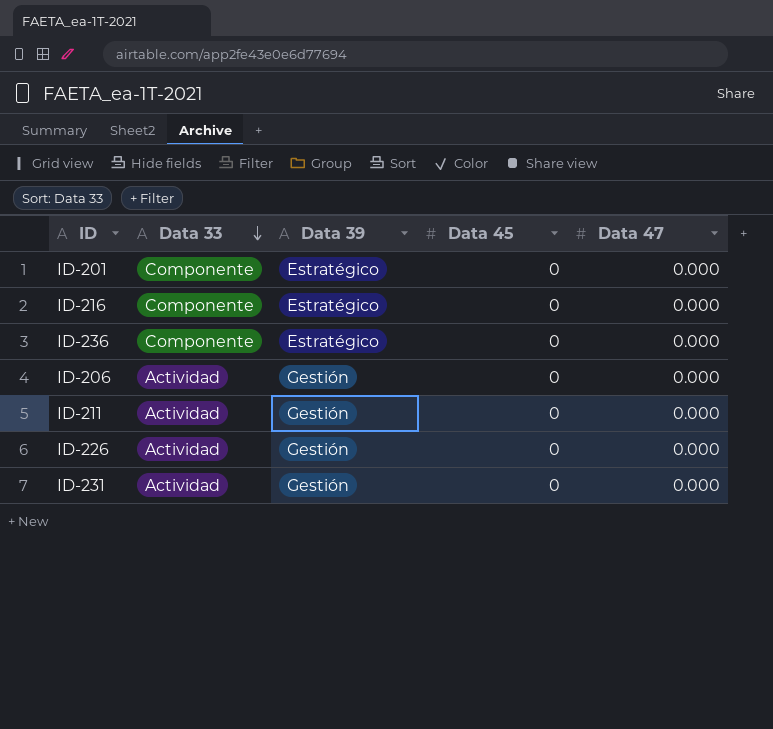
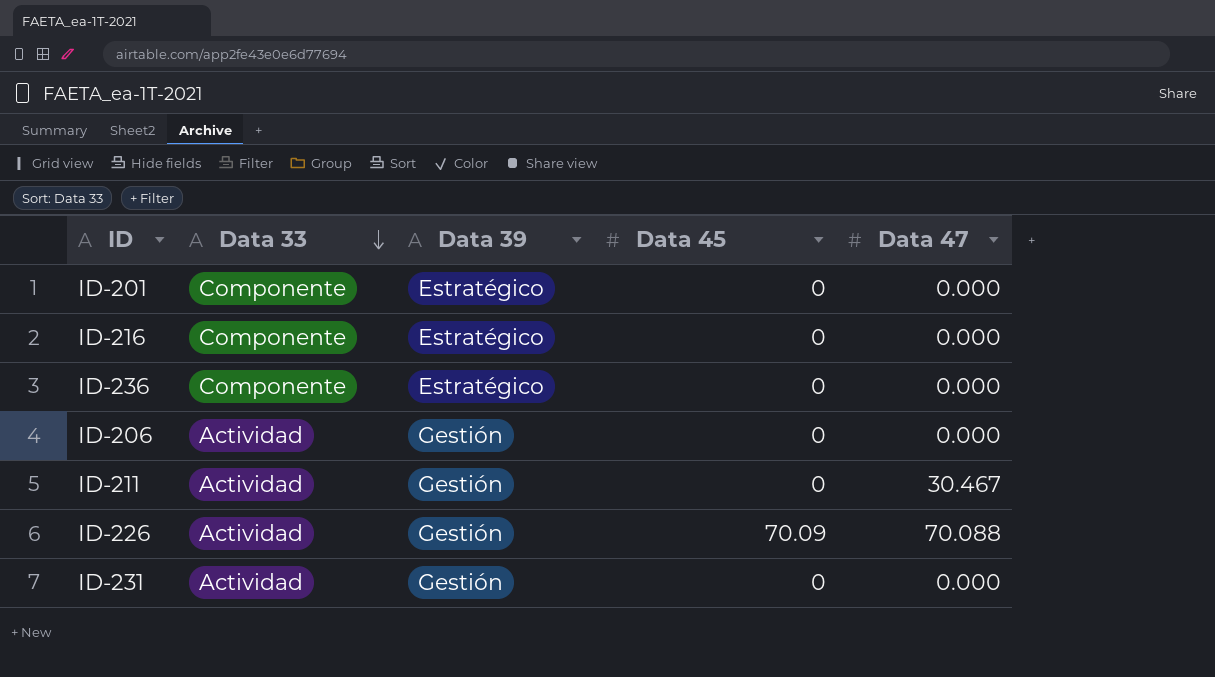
ID-211 | Data 47: 0.000 -> 30.467
ID-226 | Data 45: 0 -> 70.09
ID-226 | Data 47: 0.000 -> 70.088

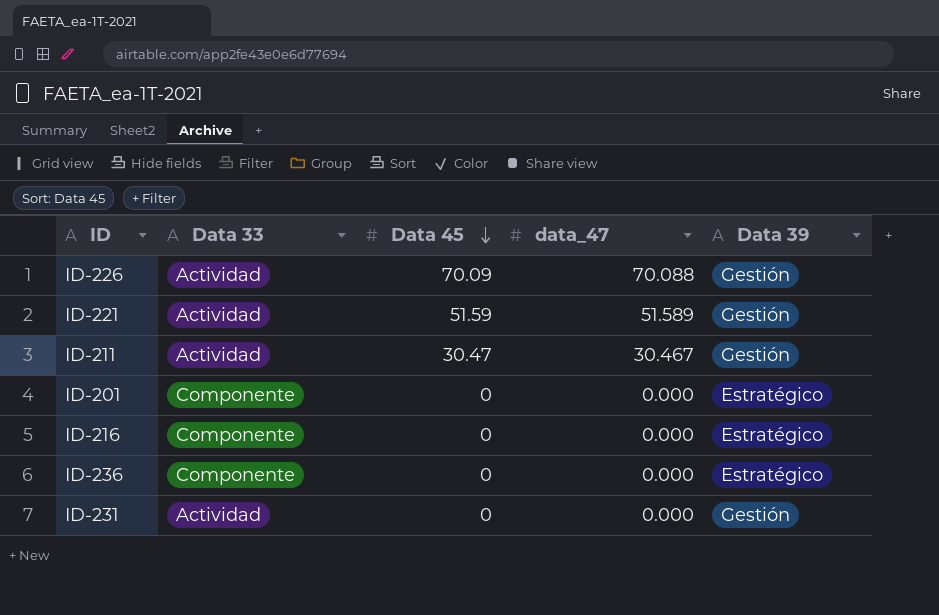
row order: Data 33 descending -> Data 45 descending
column name: Data 47 -> data_47
column Data 39 | position: 3 -> 5
row ID-206: Actividad | Gestión | 0 | 0.000 -> none
row ID-221: none -> Actividad | 51.59 | 51.589 | Gestión
ID-211 | Data 45: 0 -> 30.47

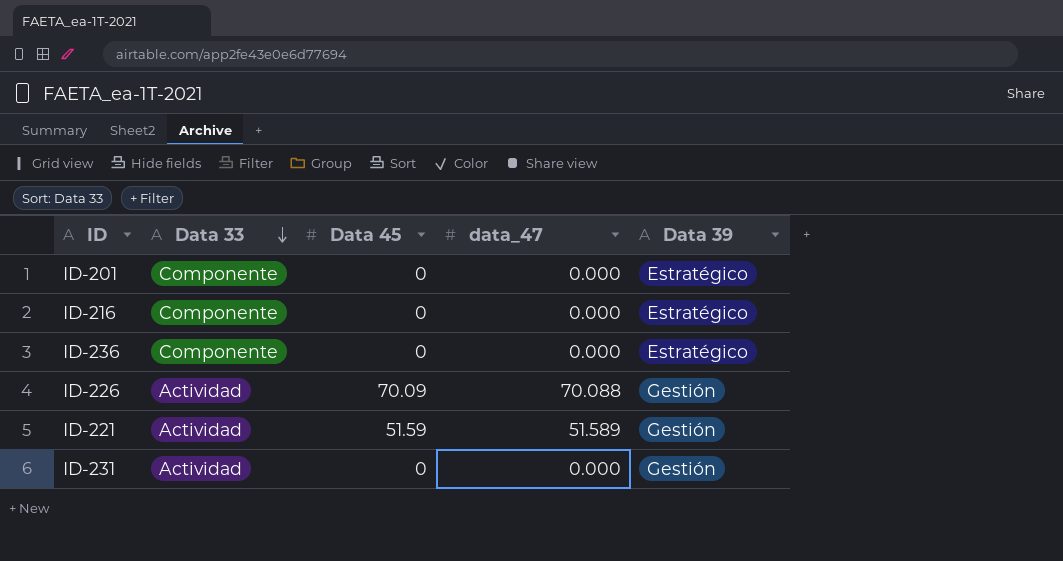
row order: Data 45 descending -> Data 33 descending
row ID-211: Actividad | 30.47 | 30.467 | Gestión -> none

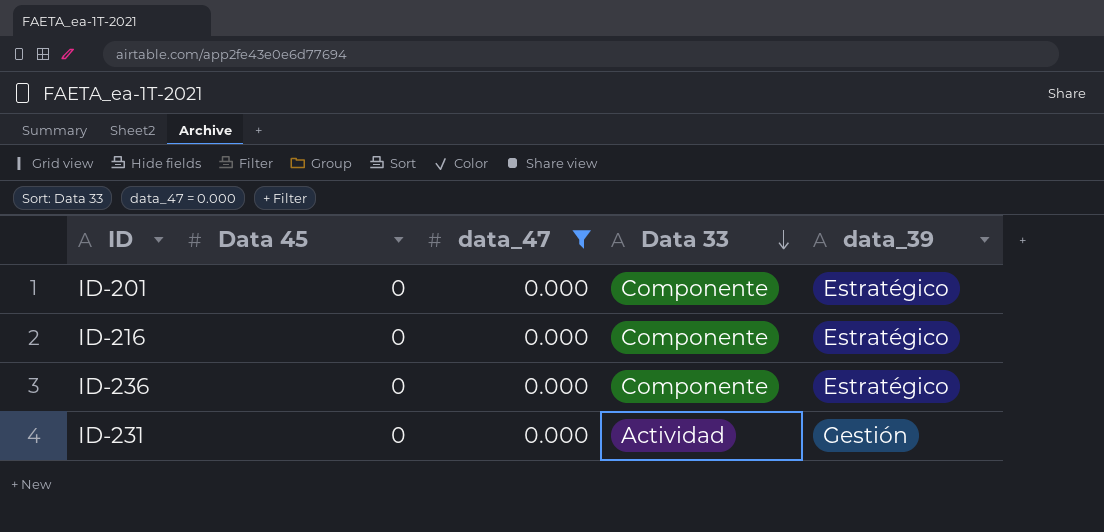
filter: none -> data_47 = 0.000
column Data 33 | position: 2 -> 4
column name: Data 39 -> data_39

